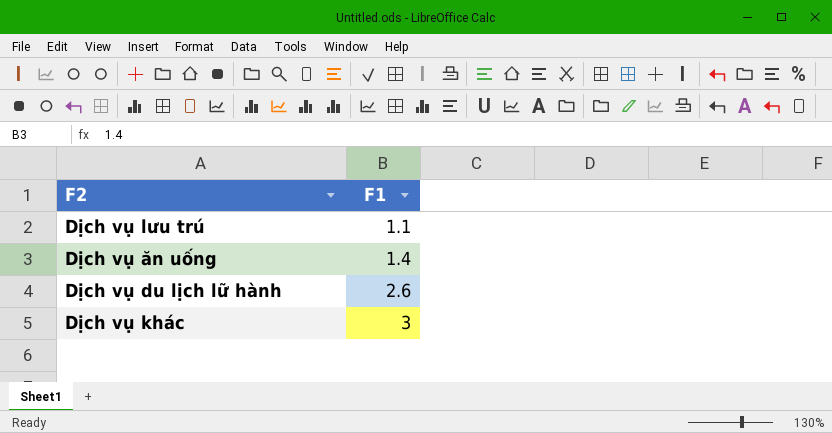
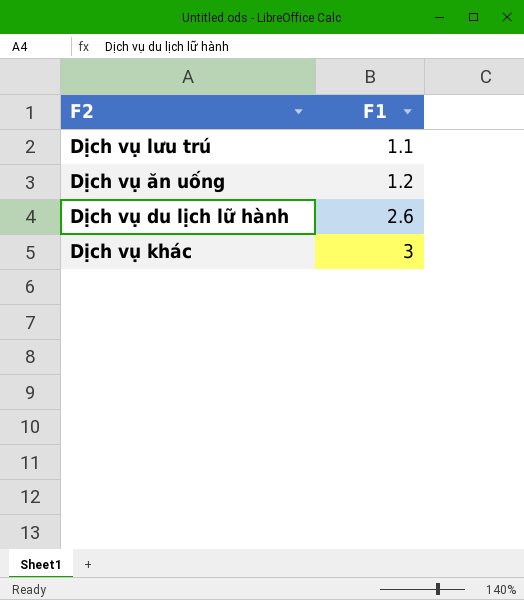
Dịch vụ ăn uống | F1: 1.4 -> 1.2

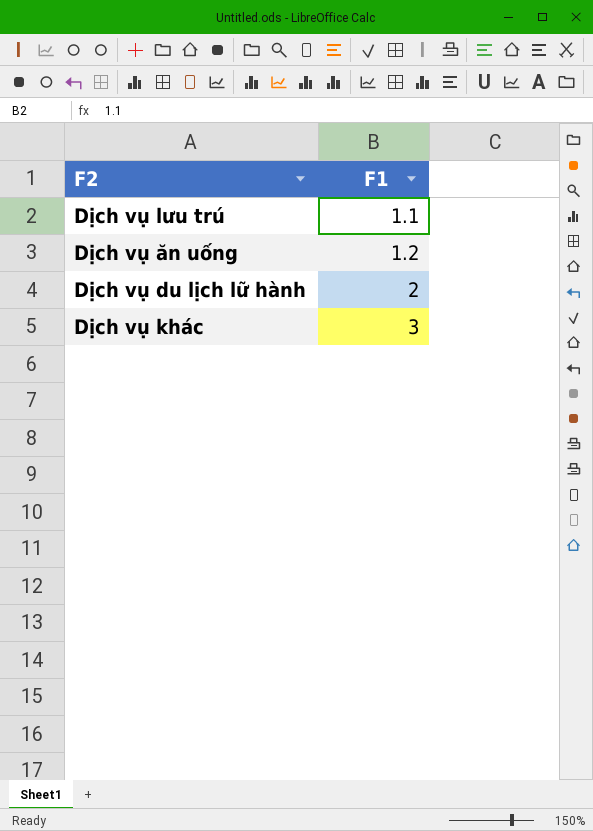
Dịch vụ du lịch lữ hành | F1: 2.6 -> 2

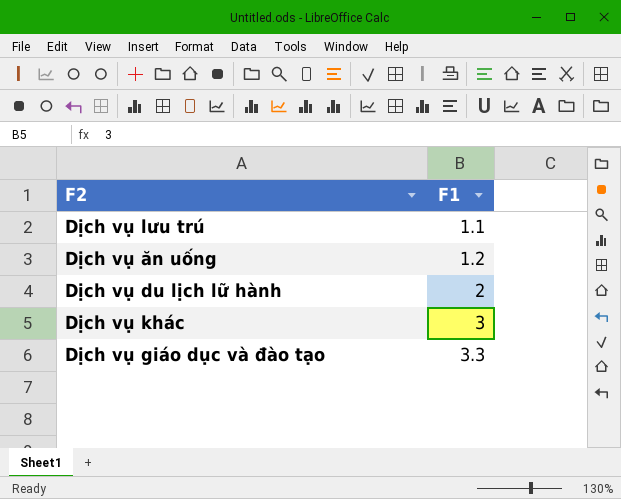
row Dịch vụ giáo dục và đào tạo: none -> 3.3

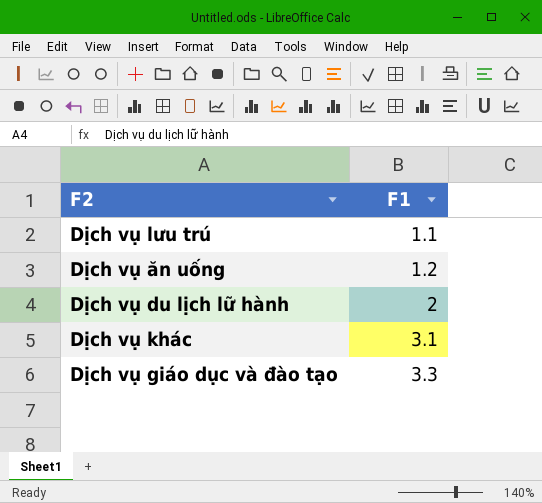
Dịch vụ khác | F1: 3 -> 3.1

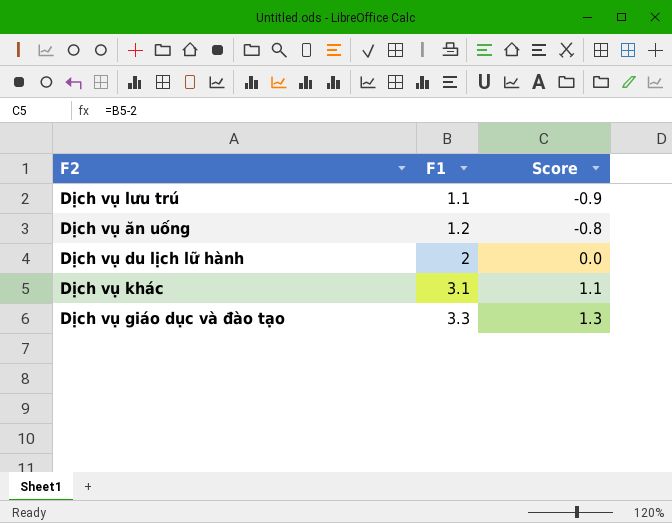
column Score | formula: none -> [F1] - 2

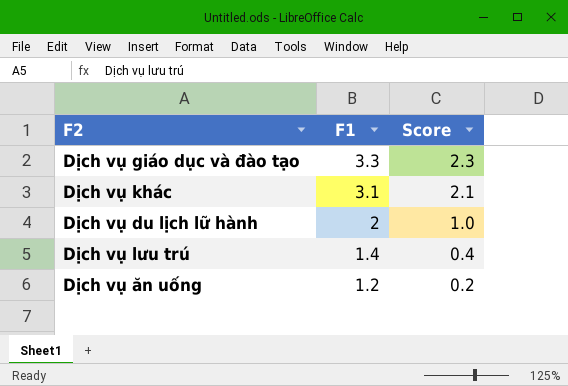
row order: F1 ascending -> F1 descending
column Score | formula: [F1] - 2 -> [F1] - 1
Dịch vụ lưu trú | F1: 1.1 -> 1.4

